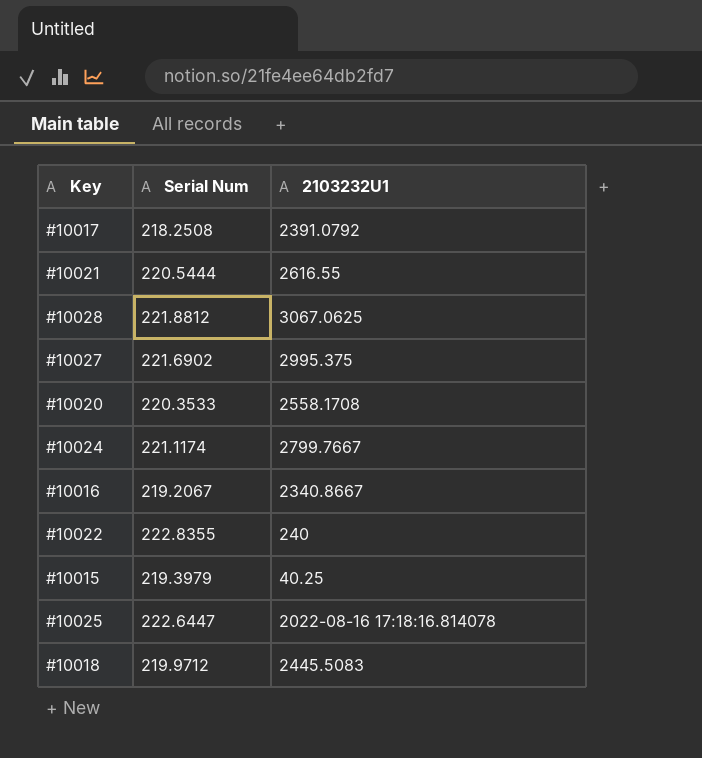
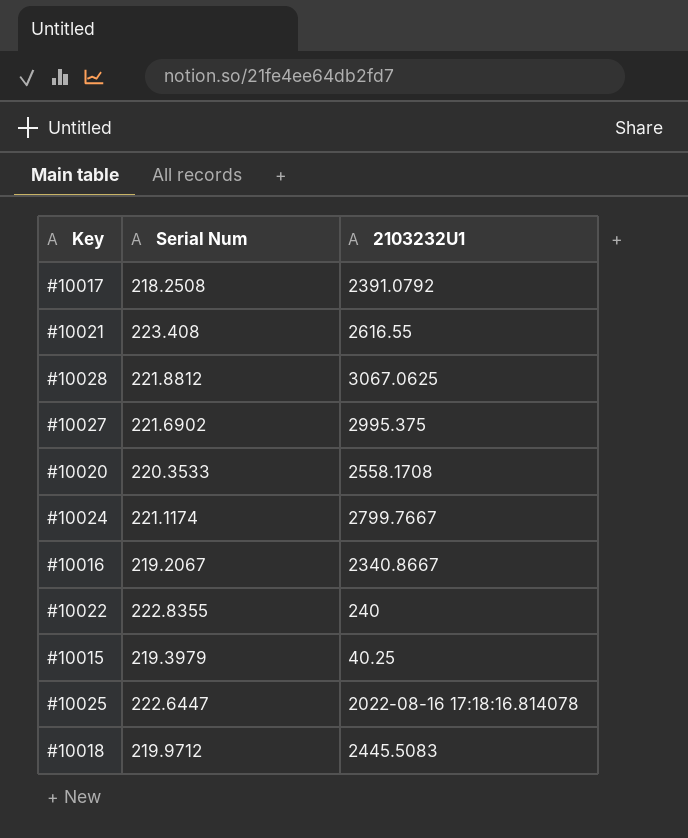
#10021 | Serial Num: 220.5444 -> 223.408

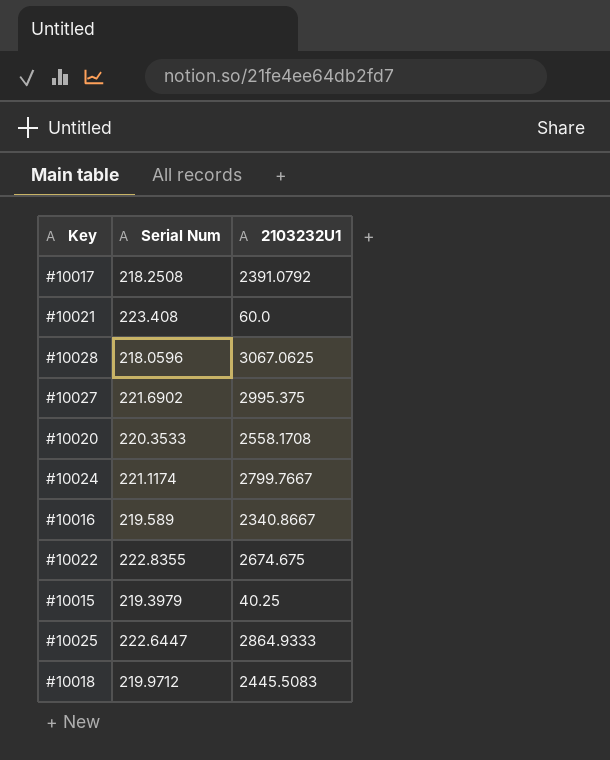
#10021 | 2103232U1: 2616.55 -> 60.0
#10028 | Serial Num: 221.8812 -> 218.0596
#10016 | Serial Num: 219.2067 -> 219.589
#10022 | 2103232U1: 240 -> 2674.675
#10025 | 2103232U1: 2022-08-16 17:18:16.814078 -> 2864.9333

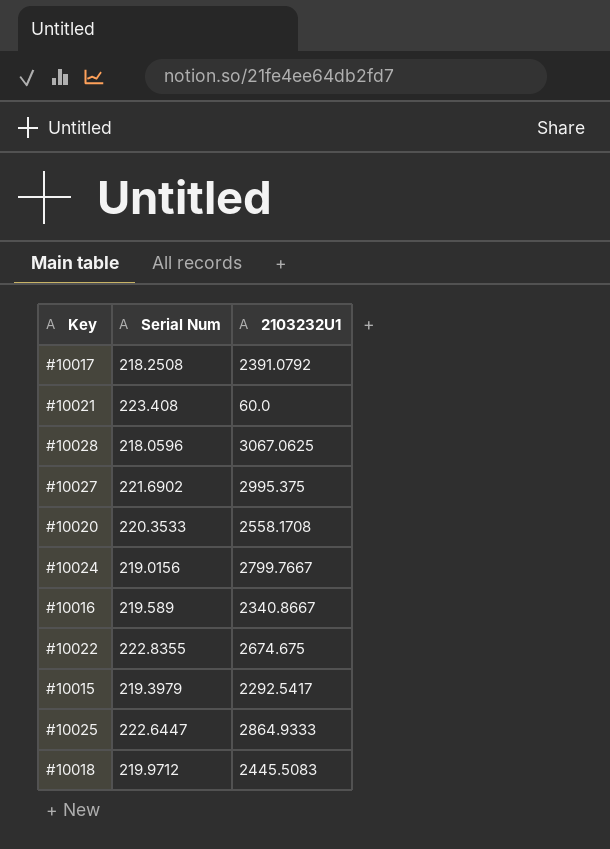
#10024 | Serial Num: 221.1174 -> 219.0156
#10015 | 2103232U1: 40.25 -> 2292.5417

